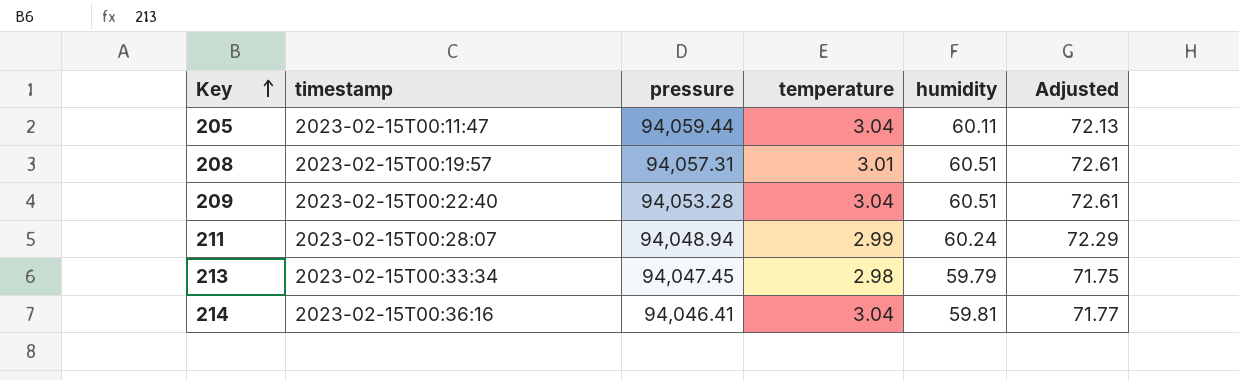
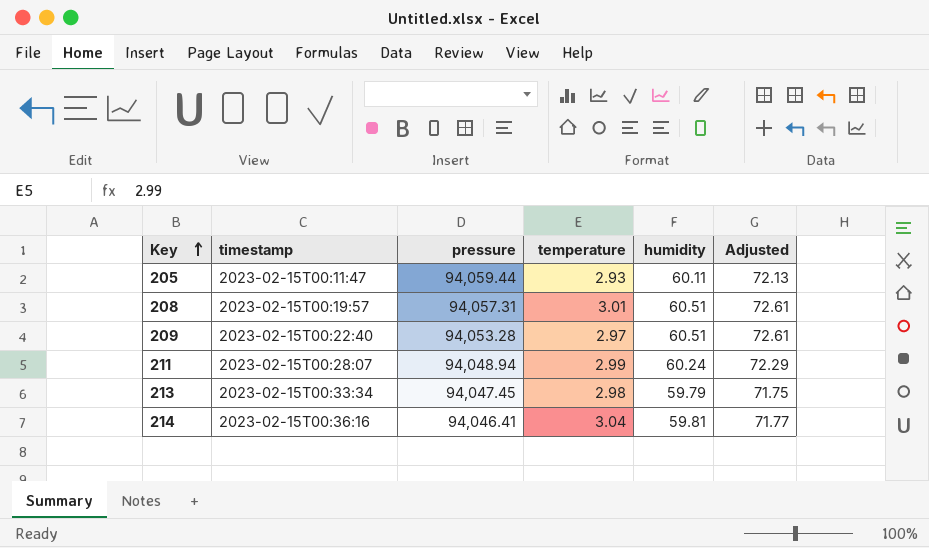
205 | temperature: 3.04 -> 2.93
209 | temperature: 3.04 -> 2.97

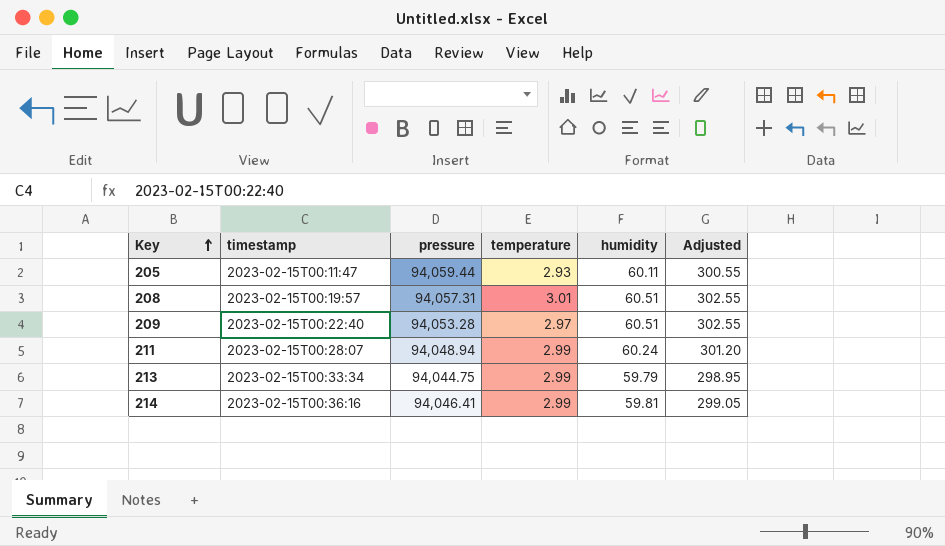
column Adjusted | formula: [humidity] * 1.2 -> [humidity] * 5
213 | pressure: 94,047.45 -> 94,044.75
213 | temperature: 2.98 -> 2.99
214 | temperature: 3.04 -> 2.99

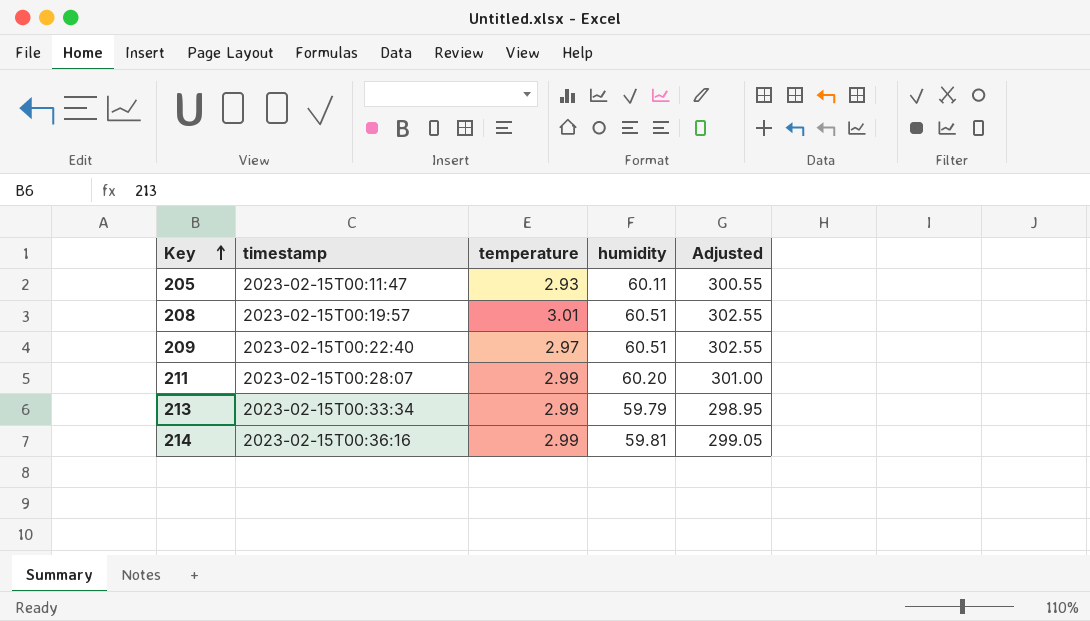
column pressure | position: 3 -> none
211 | humidity: 60.24 -> 60.20
211 | Adjusted: 301.20 -> 301.00

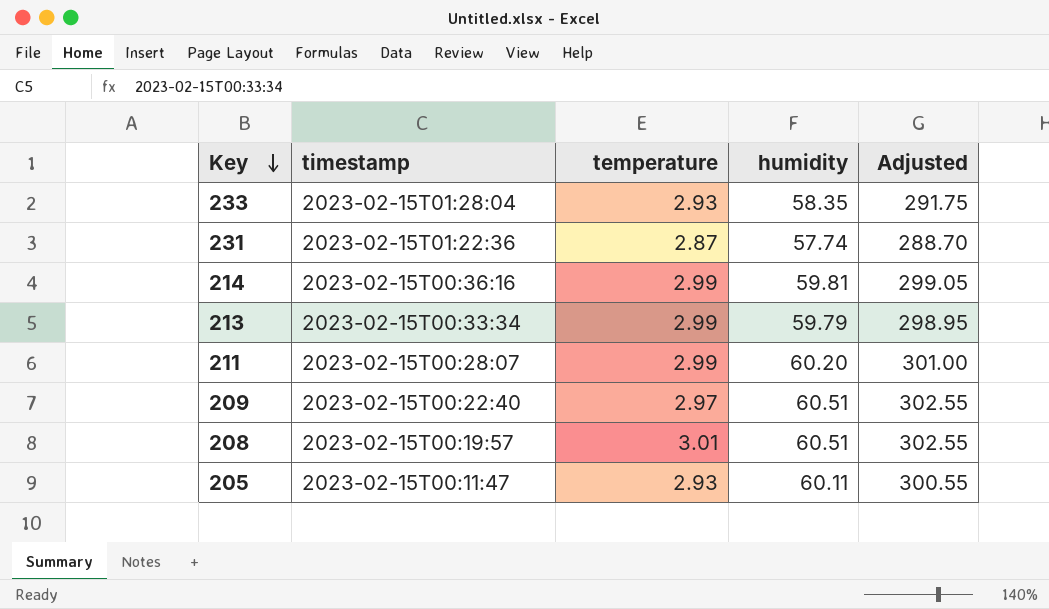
row order: Key ascending -> Key descending
row 233: none -> 2023-02-15T01:28:04 | 2.93 | 58.35 | 291.75
row 231: none -> 2023-02-15T01:22:36 | 2.87 | 57.74 | 288.70

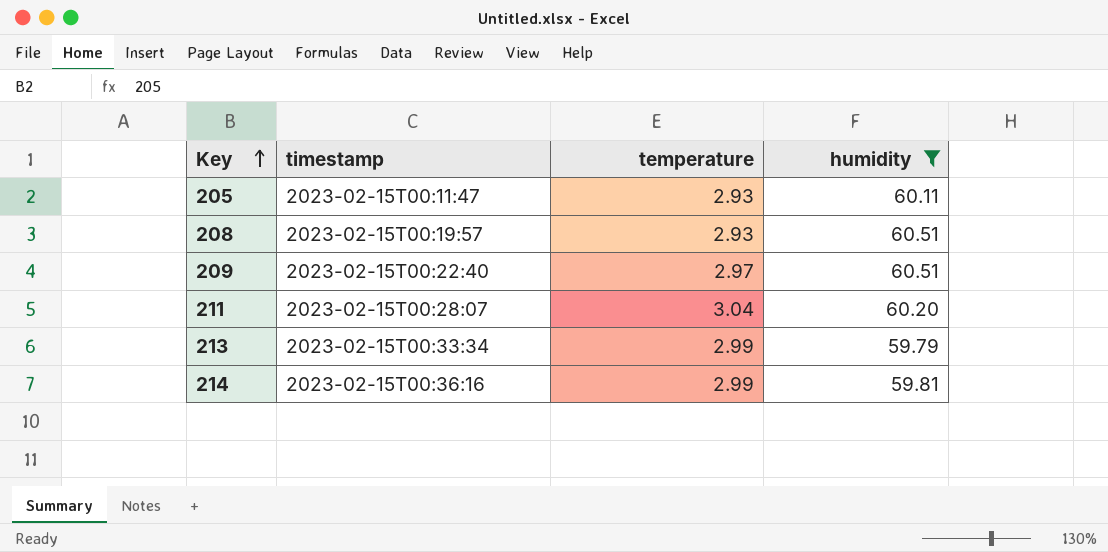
filter: none -> humidity >= 59.79
row order: Key descending -> Key ascending
column Adjusted | formula: [humidity] * 5 -> none
208 | temperature: 3.01 -> 2.93
211 | temperature: 2.99 -> 3.04

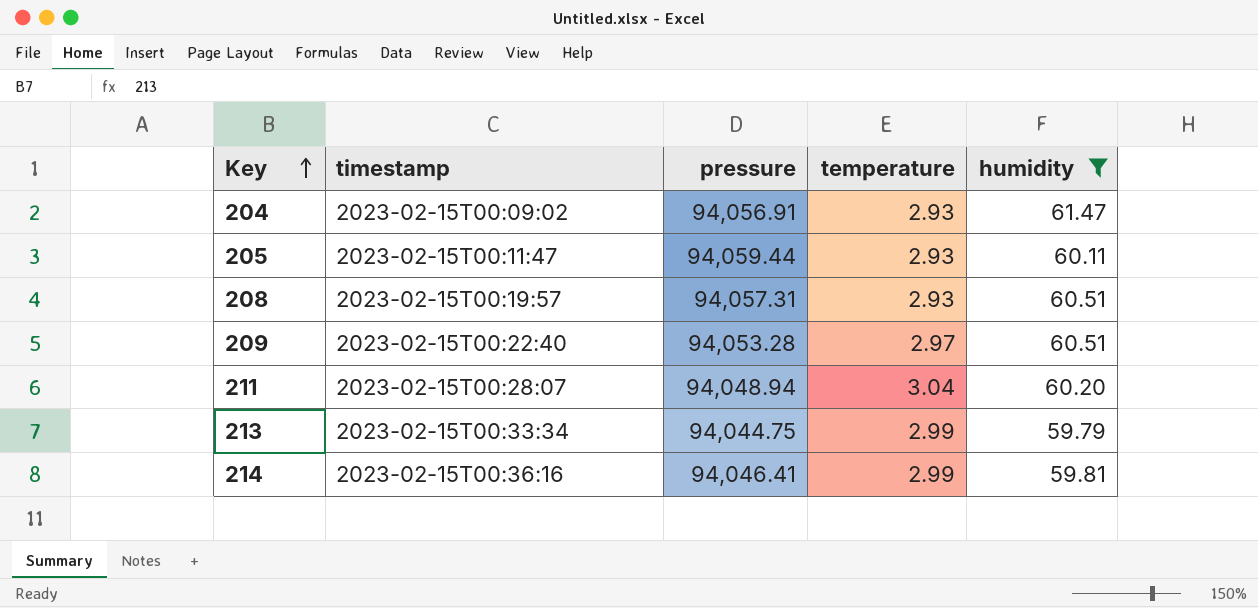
column pressure | position: none -> 3
row 204: none -> 2023-02-15T00:09:02 | 94,056.91 | 2.93 | 61.47

